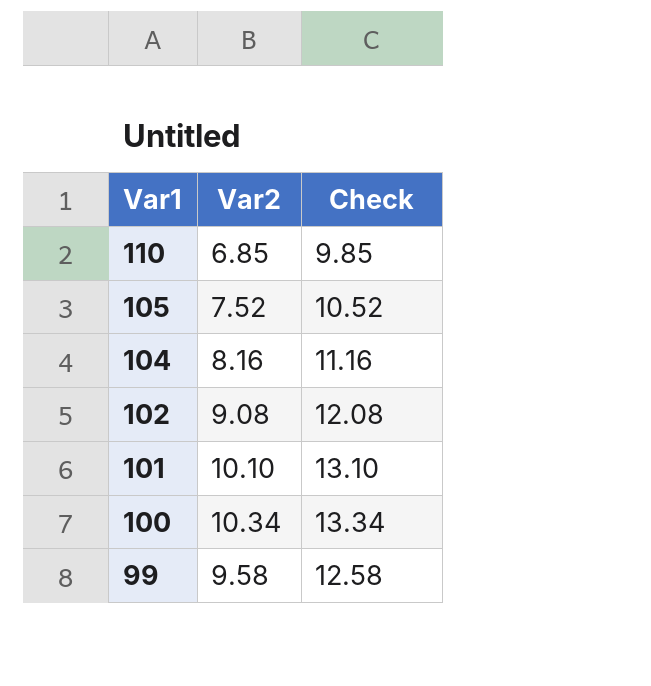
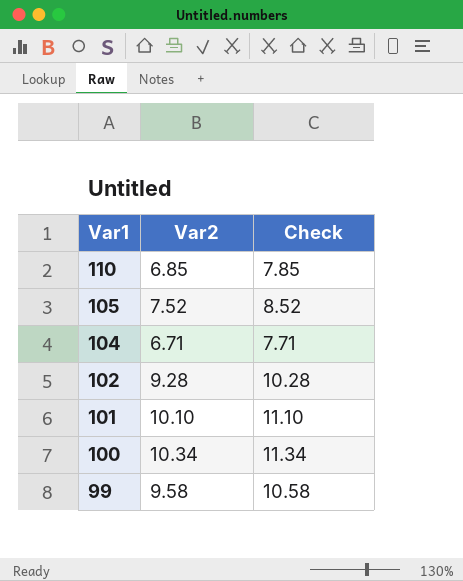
column Check | formula: [Var2] + 3 -> [Var2] + 1
104 | Var2: 8.16 -> 6.71
102 | Var2: 9.08 -> 9.28

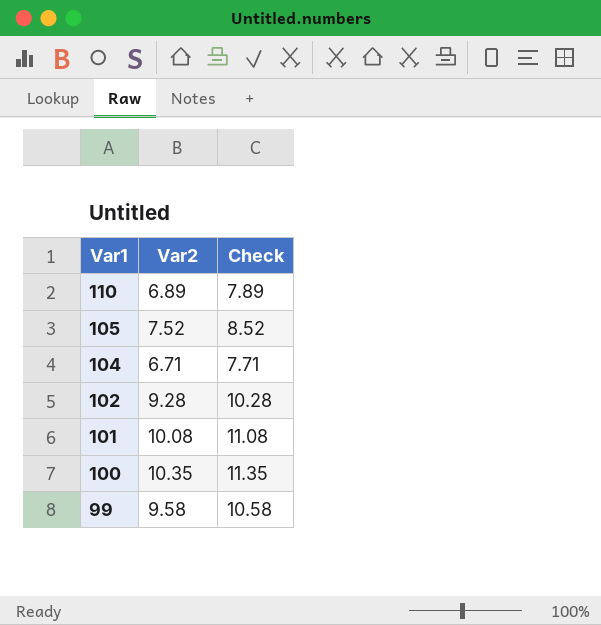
110 | Var2: 6.85 -> 6.89
110 | Check: 7.85 -> 7.89
101 | Var2: 10.10 -> 10.08
101 | Check: 11.10 -> 11.08
100 | Var2: 10.34 -> 10.35
100 | Check: 11.34 -> 11.35

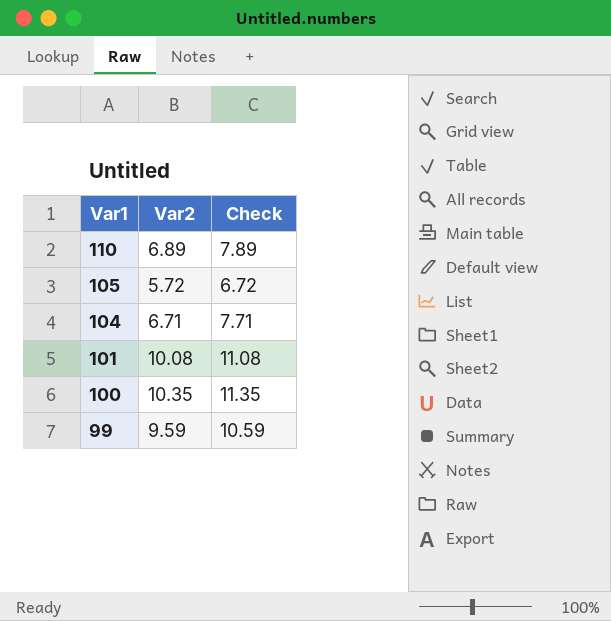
row 102: 9.28 | 10.28 -> none
105 | Var2: 7.52 -> 5.72
105 | Check: 8.52 -> 6.72
99 | Var2: 9.58 -> 9.59
99 | Check: 10.58 -> 10.59

